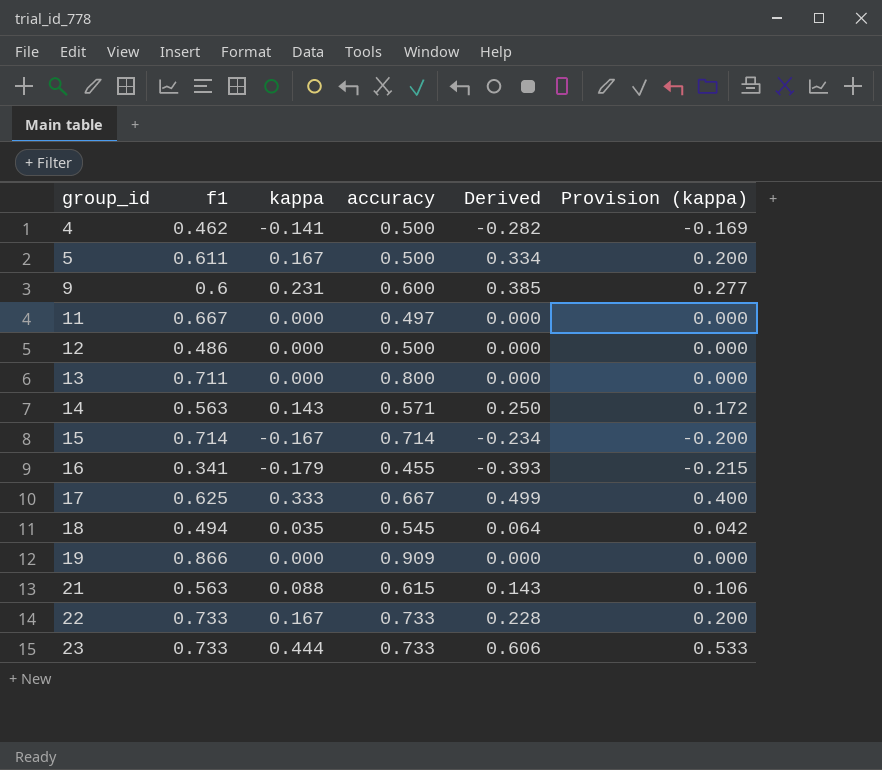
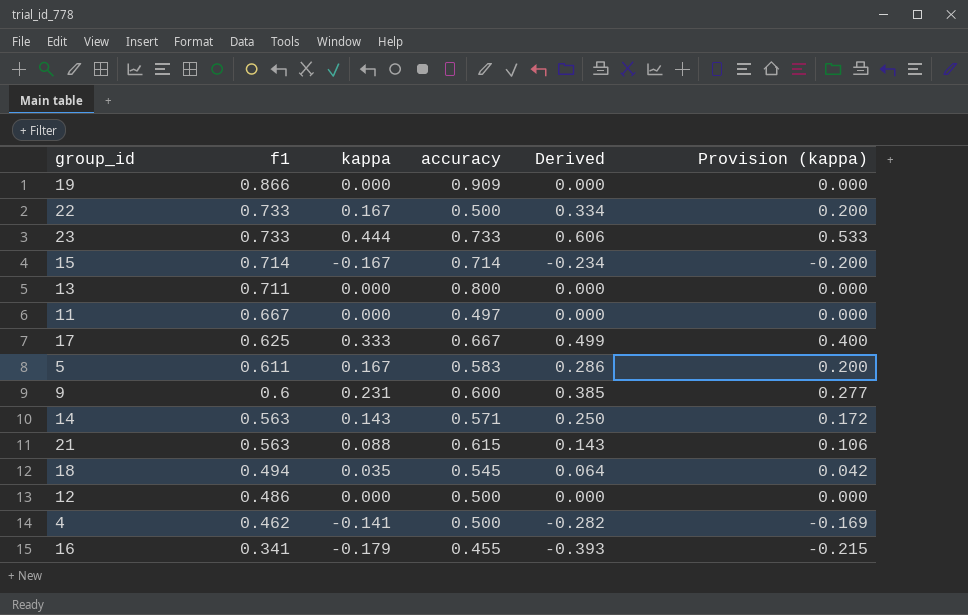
row order: group_id ascending -> f1 descending
22 | accuracy: 0.733 -> 0.500
22 | Derived: 0.228 -> 0.334
5 | accuracy: 0.500 -> 0.583
5 | Derived: 0.334 -> 0.286

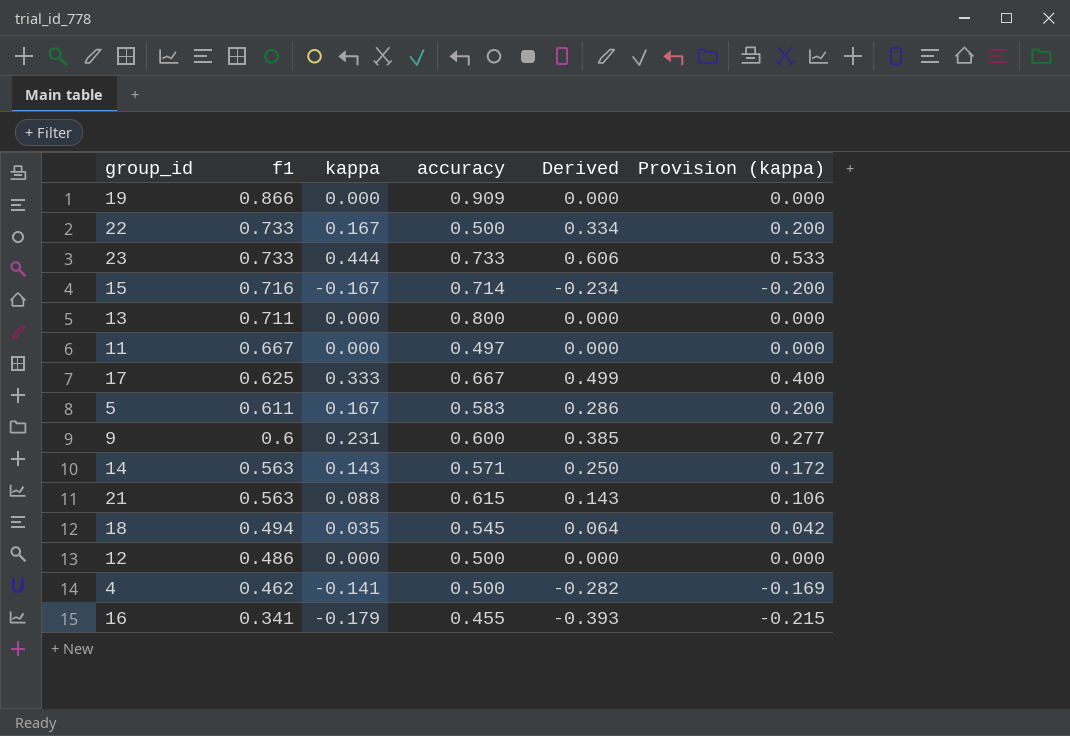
15 | f1: 0.714 -> 0.716

